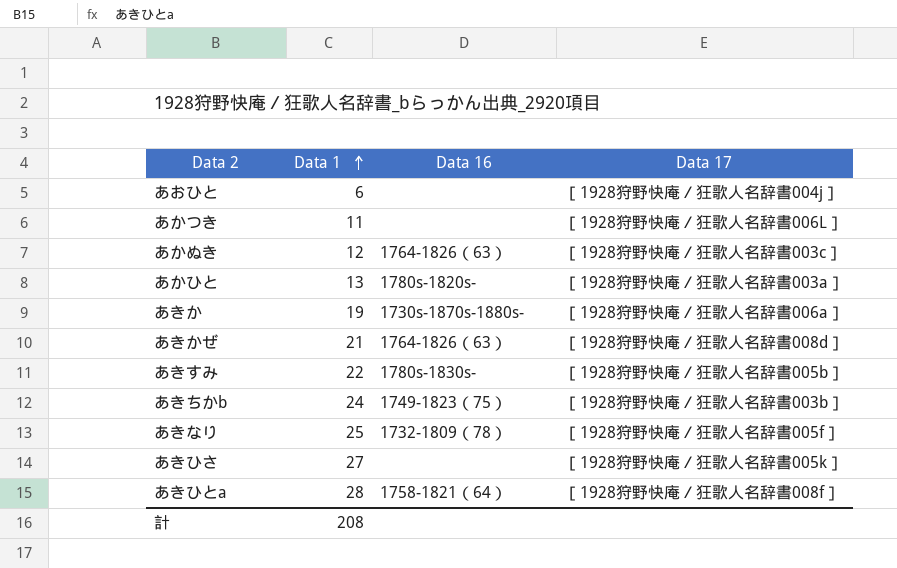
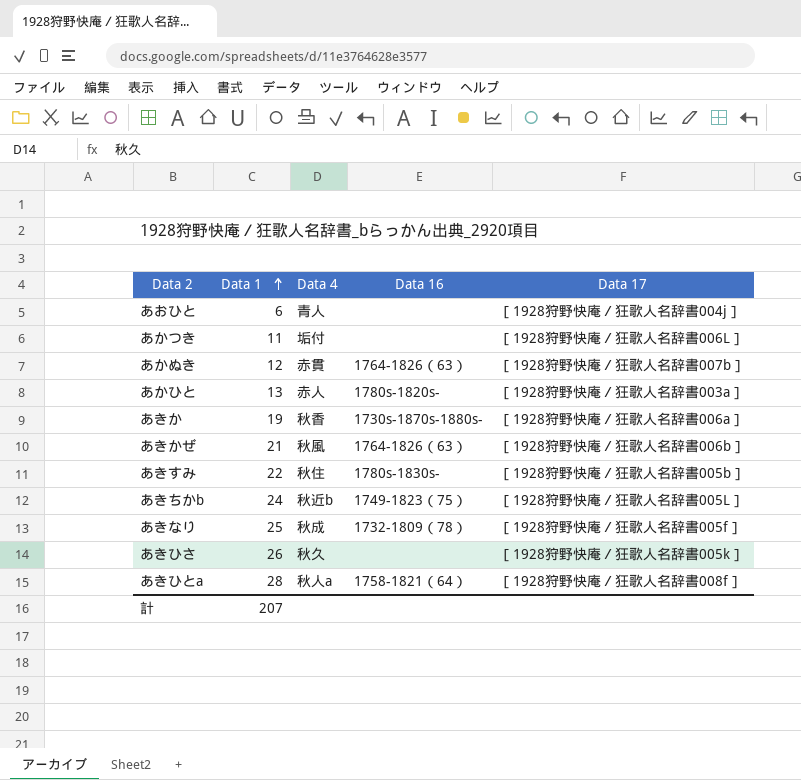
column Data 4 | position: none -> 3
あかぬき | Data 17: ［1928狩野快庵／狂歌人名辞書003c］ -> ［1928狩野快庵／狂歌人名辞書007b］
あきかぜ | Data 17: ［1928狩野快庵／狂歌人名辞書008d］ -> ［1928狩野快庵／狂歌人名辞書006b］
あきちかb | Data 17: ［1928狩野快庵／狂歌人名辞書003b］ -> ［1928狩野快庵／狂歌人名辞書005L］
あきひさ | Data 1: 27 -> 26
計 | Data 1: 208 -> 207

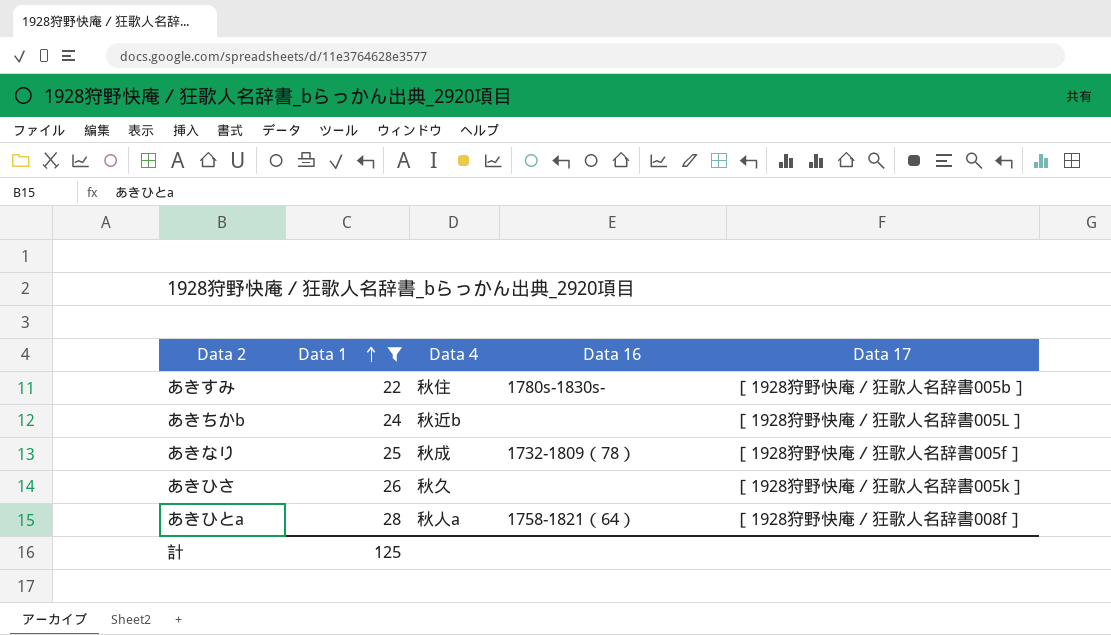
filter: none -> Data 1 >= 22
あきちかb | Data 16: 1749-1823（75） -> none
計 | Data 1: 207 -> 125

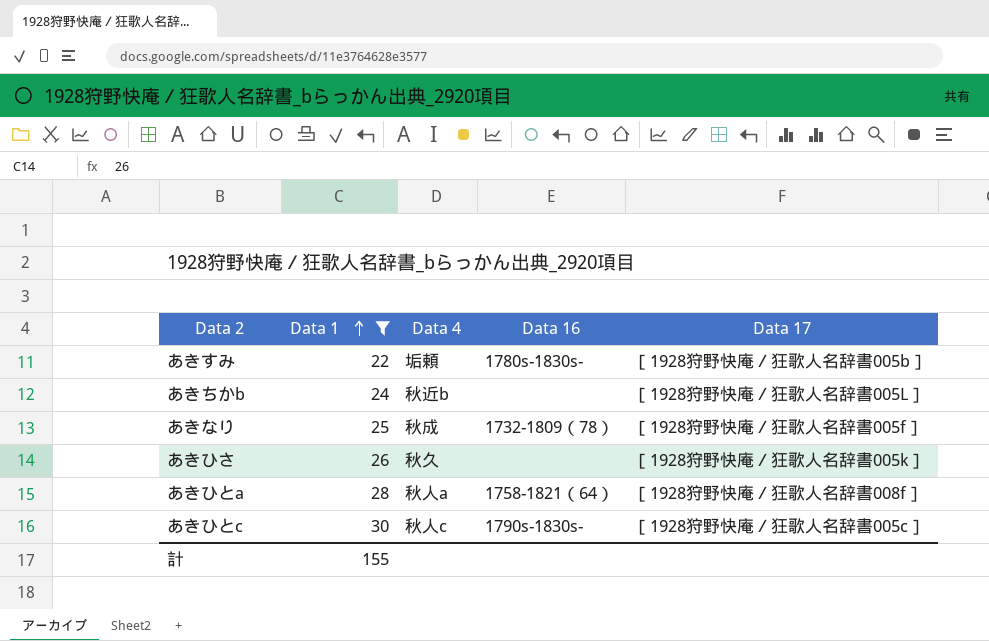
あきすみ | Data 4: 秋住 -> 垢頼
row あきひとc: none -> 30 | 秋人c | 1790s-1830s- | ［1928狩野快庵／狂歌人名辞書005c］
計 | Data 1: 125 -> 155

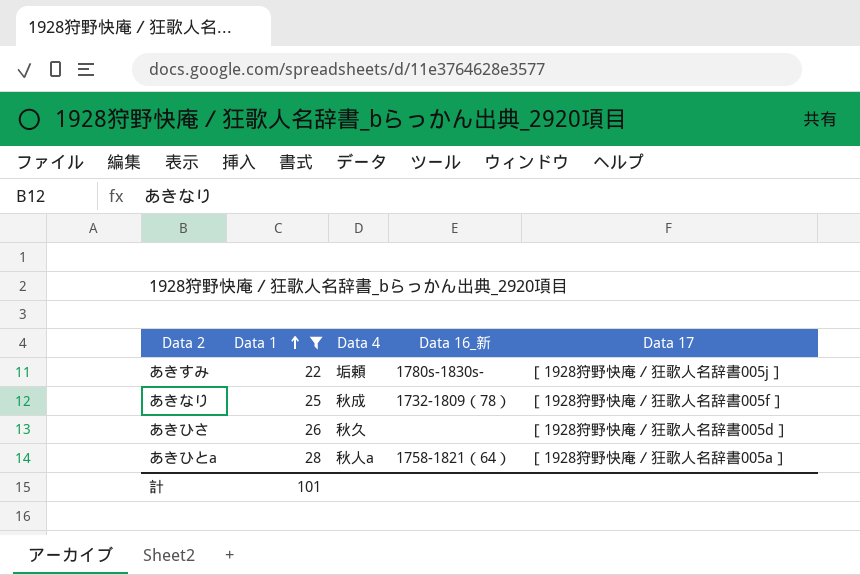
column name: Data 16 -> Data 16_新
row あきちかb: 24 | 秋近b | none | ［1928狩野快庵／狂歌人名辞書005L］ -> none
row あきひとc: 30 | 秋人c | 1790s-1830s- | ［1928狩野快庵／狂歌人名辞書005c］ -> none
あきすみ | Data 17: ［1928狩野快庵／狂歌人名辞書005b］ -> ［1928狩野快庵／狂歌人名辞書005j］
あきひさ | Data 17: ［1928狩野快庵／狂歌人名辞書005k］ -> ［1928狩野快庵／狂歌人名辞書005d］
あきひとa | Data 17: ［1928狩野快庵／狂歌人名辞書008f］ -> ［1928狩野快庵／狂歌人名辞書005a］
計 | Data 1: 155 -> 101

